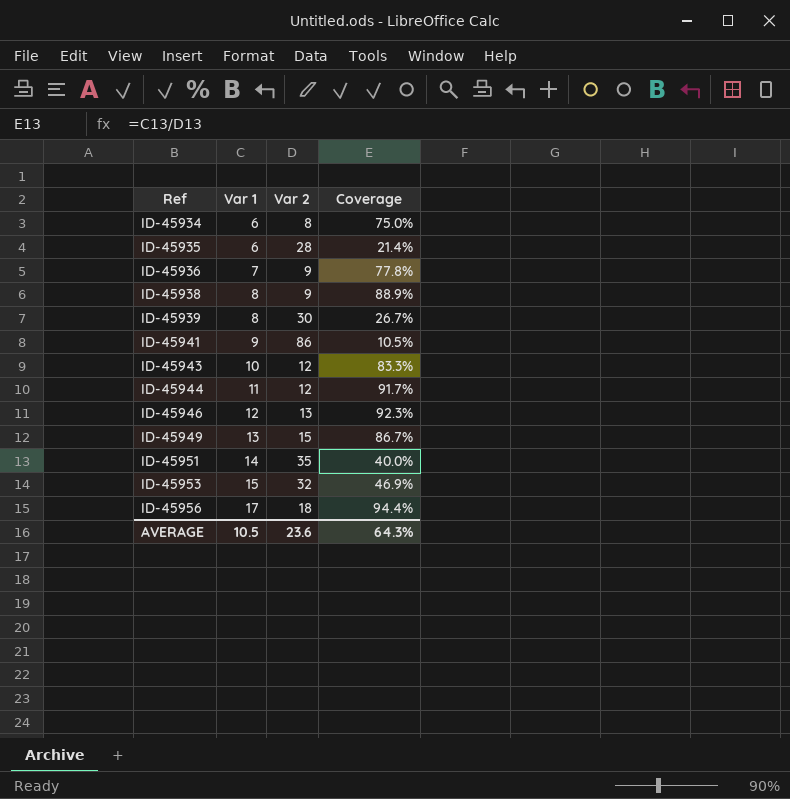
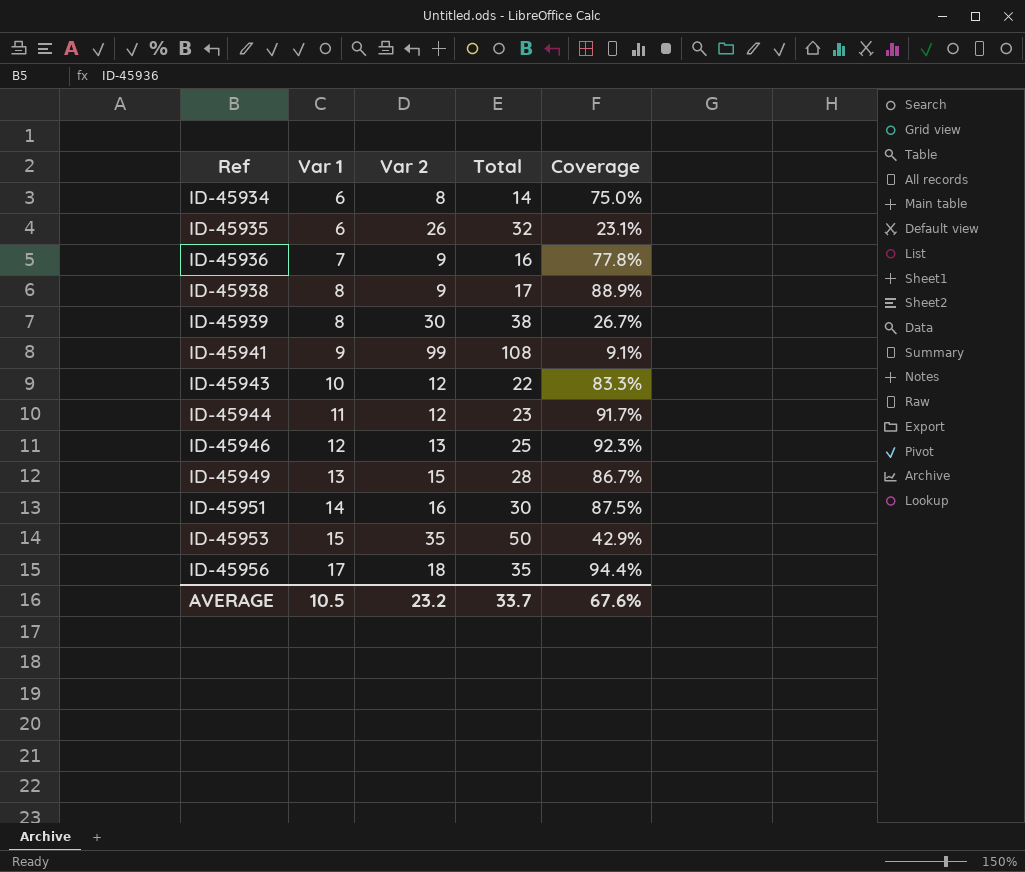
column Total | formula: none -> [Var 1] + [Var 2]
ID-45935 | Var 2: 28 -> 26
ID-45935 | Coverage: 21.4% -> 23.1%
ID-45941 | Var 2: 86 -> 99
ID-45941 | Coverage: 10.5% -> 9.1%
ID-45951 | Var 2: 35 -> 16
ID-45951 | Coverage: 40.0% -> 87.5%
ID-45953 | Var 2: 32 -> 35
ID-45953 | Coverage: 46.9% -> 42.9%
AVERAGE | Var 2: 23.6 -> 23.2
AVERAGE | Coverage: 64.3% -> 67.6%

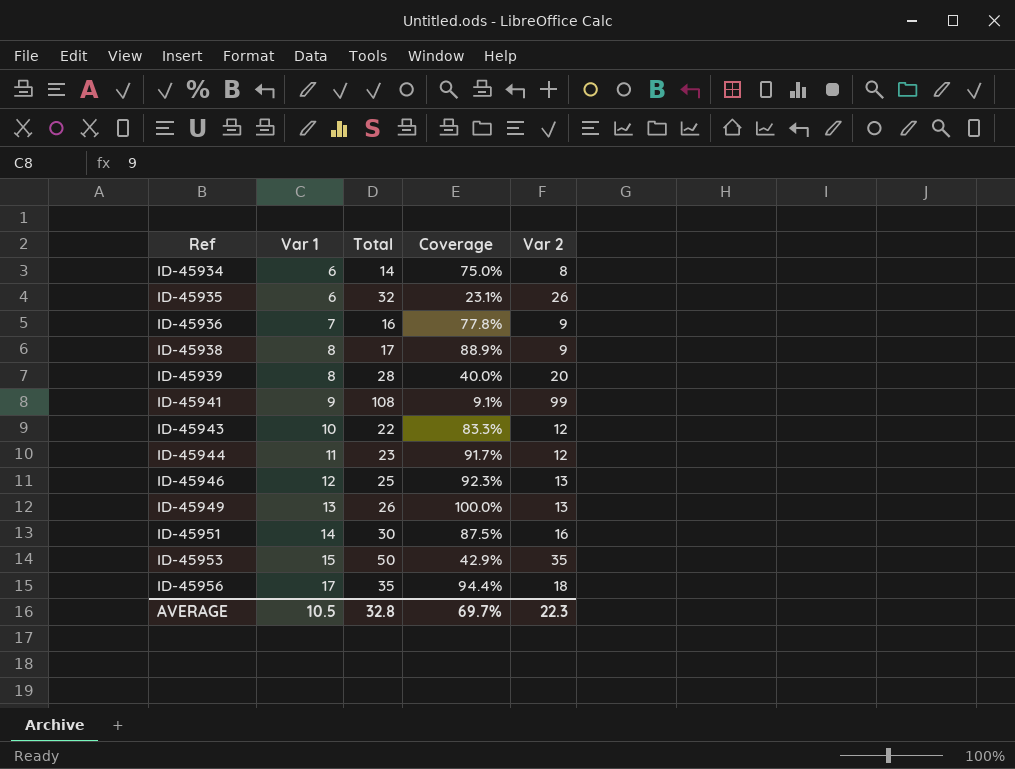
column Var 2 | position: 3 -> 5
ID-45939 | Total: 38 -> 28
ID-45939 | Coverage: 26.7% -> 40.0%
ID-45939 | Var 2: 30 -> 20
ID-45949 | Total: 28 -> 26
ID-45949 | Coverage: 86.7% -> 100.0%
ID-45949 | Var 2: 15 -> 13
AVERAGE | Total: 33.7 -> 32.8
AVERAGE | Coverage: 67.6% -> 69.7%
AVERAGE | Var 2: 23.2 -> 22.3

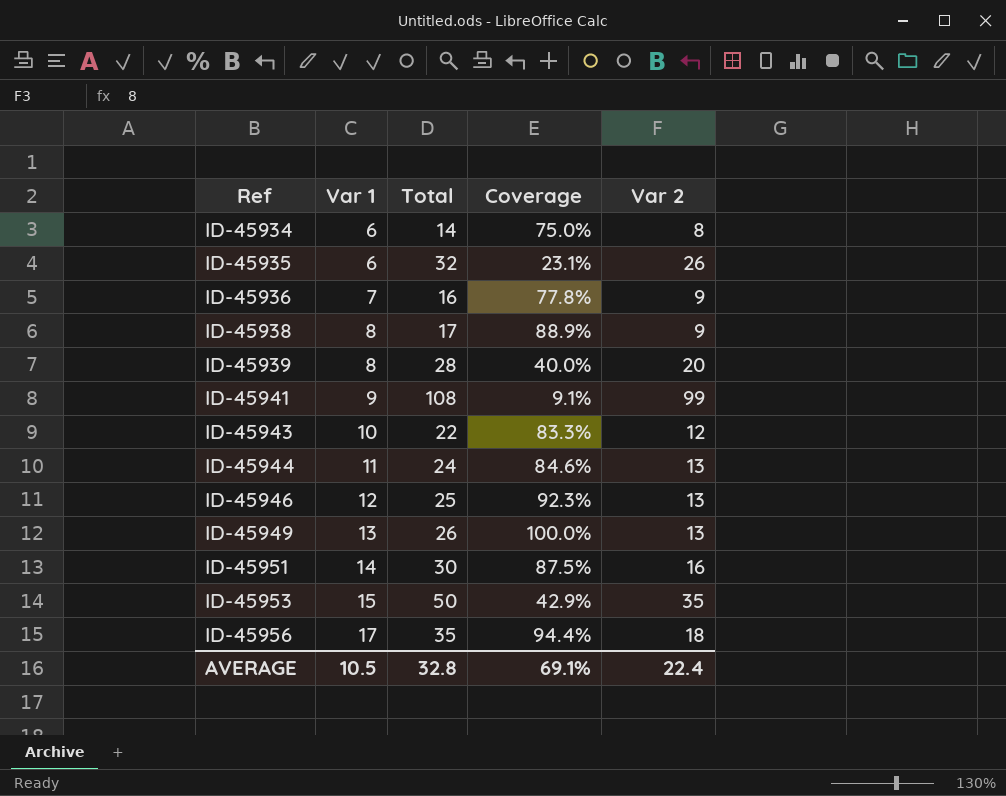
ID-45944 | Total: 23 -> 24
ID-45944 | Coverage: 91.7% -> 84.6%
ID-45944 | Var 2: 12 -> 13
AVERAGE | Coverage: 69.7% -> 69.1%
AVERAGE | Var 2: 22.3 -> 22.4

